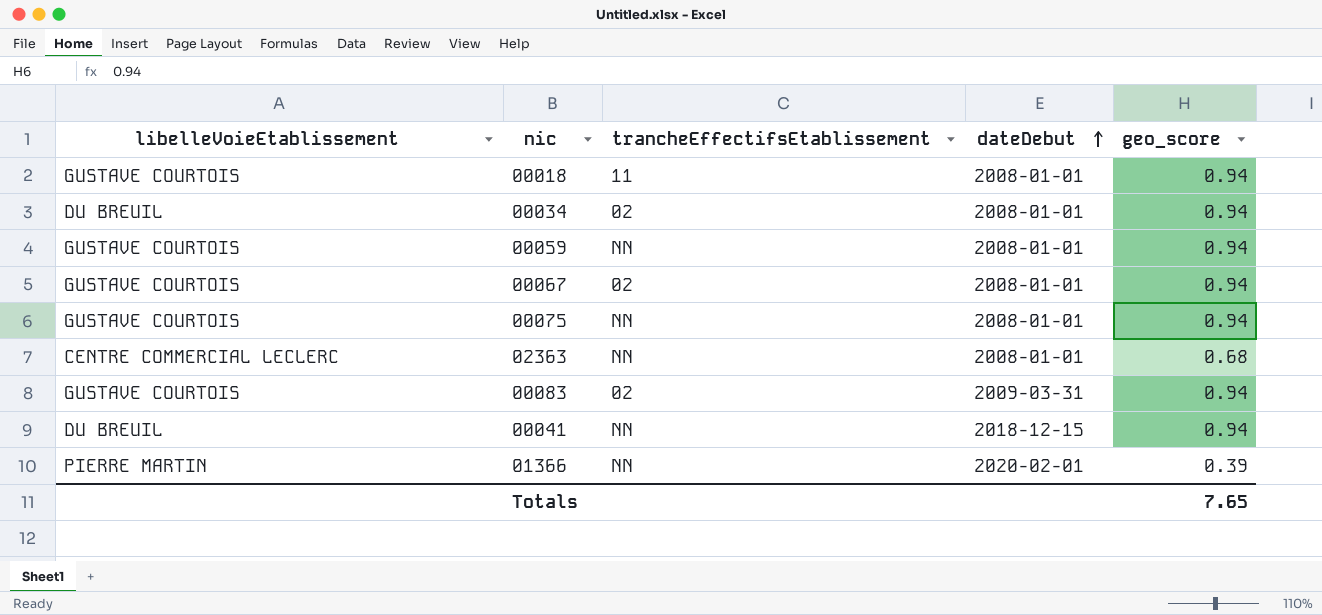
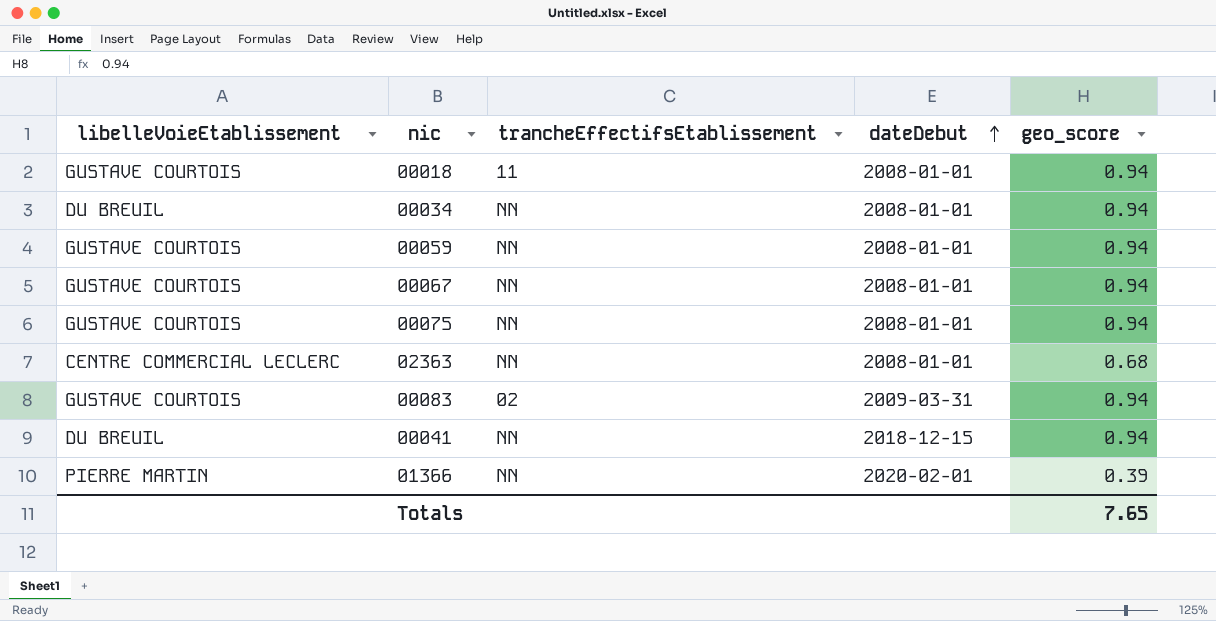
00034 | trancheEffectifsEtablissement: 02 -> NN
00067 | trancheEffectifsEtablissement: 02 -> NN

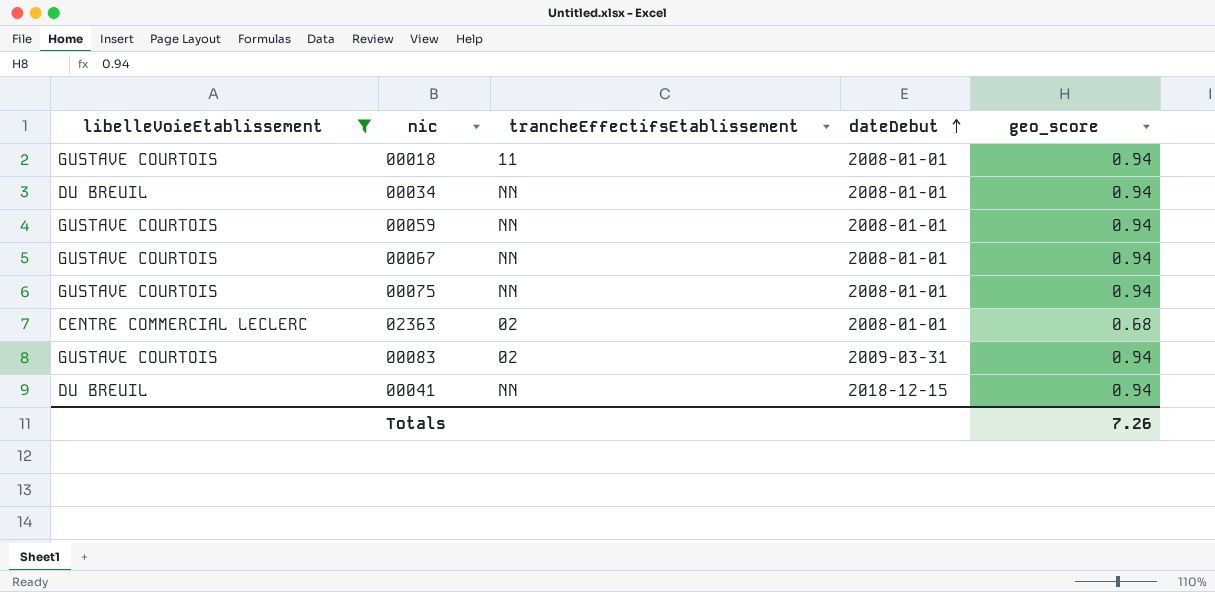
filter: none -> libelleVoieEtablissement != PIERRE MARTIN
02363 | trancheEffectifsEtablissement: NN -> 02
Totals | geo_score: 7.65 -> 7.26

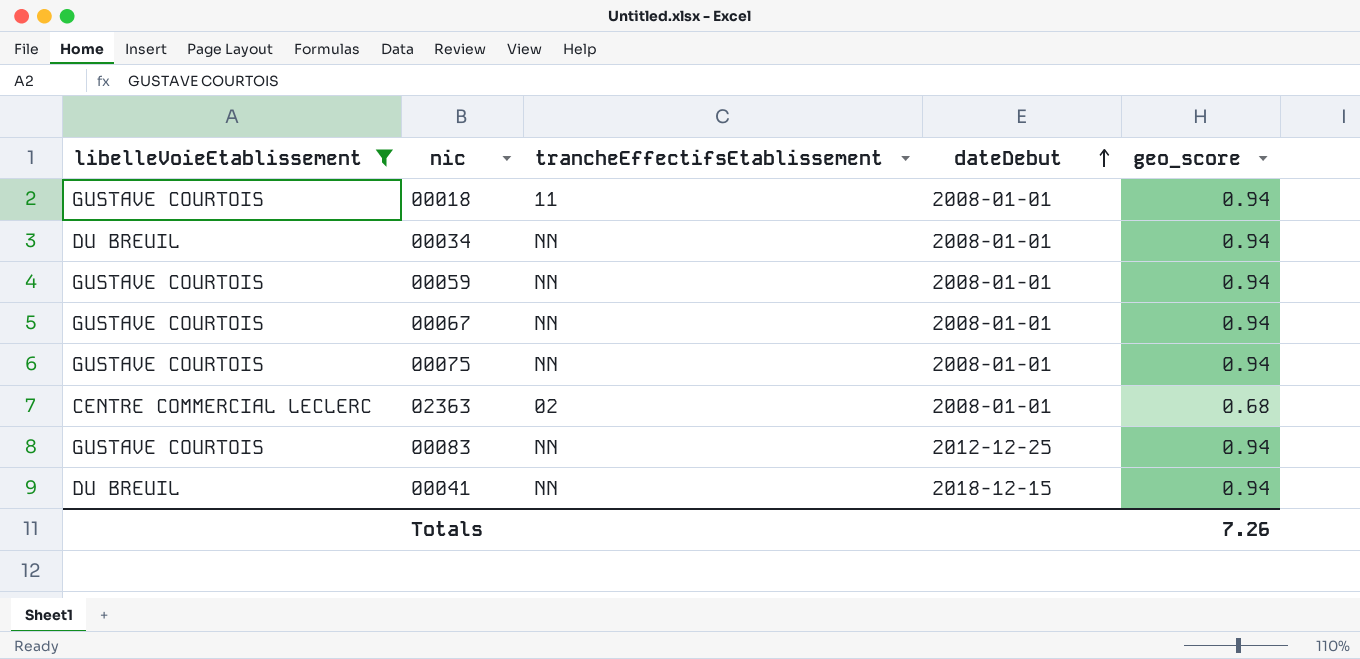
00083 | trancheEffectifsEtablissement: 02 -> NN
00083 | dateDebut: 2009-03-31 -> 2012-12-25

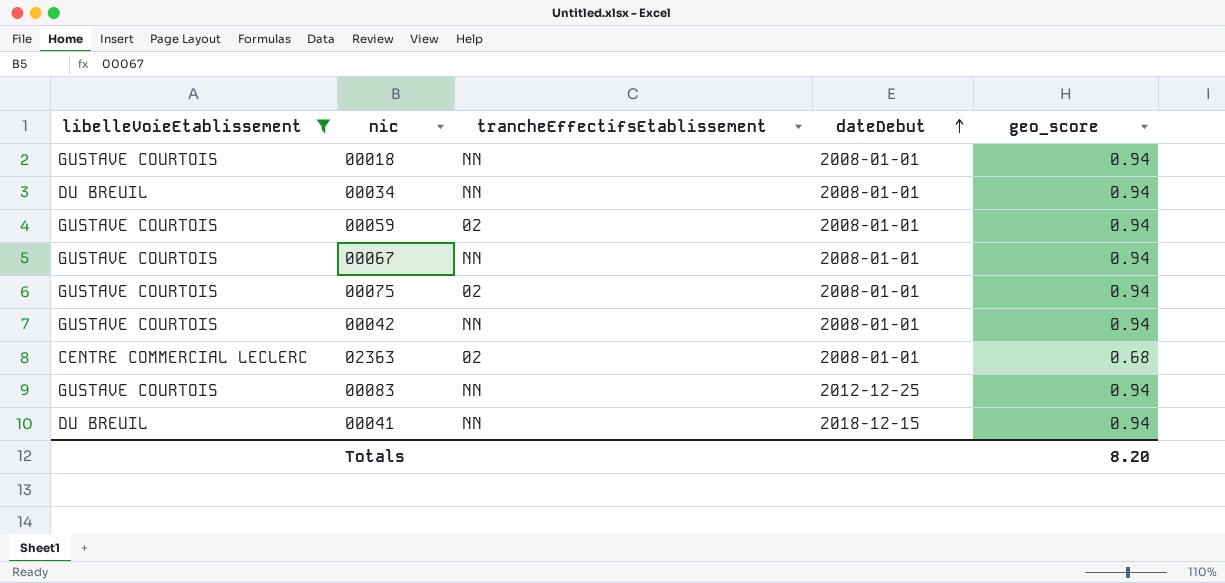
00018 | trancheEffectifsEtablissement: 11 -> NN
00059 | trancheEffectifsEtablissement: NN -> 02
00075 | trancheEffectifsEtablissement: NN -> 02
row 00042: none -> GUSTAVE COURTOIS | NN | 2008-01-01 | 0.94
Totals | geo_score: 7.26 -> 8.20

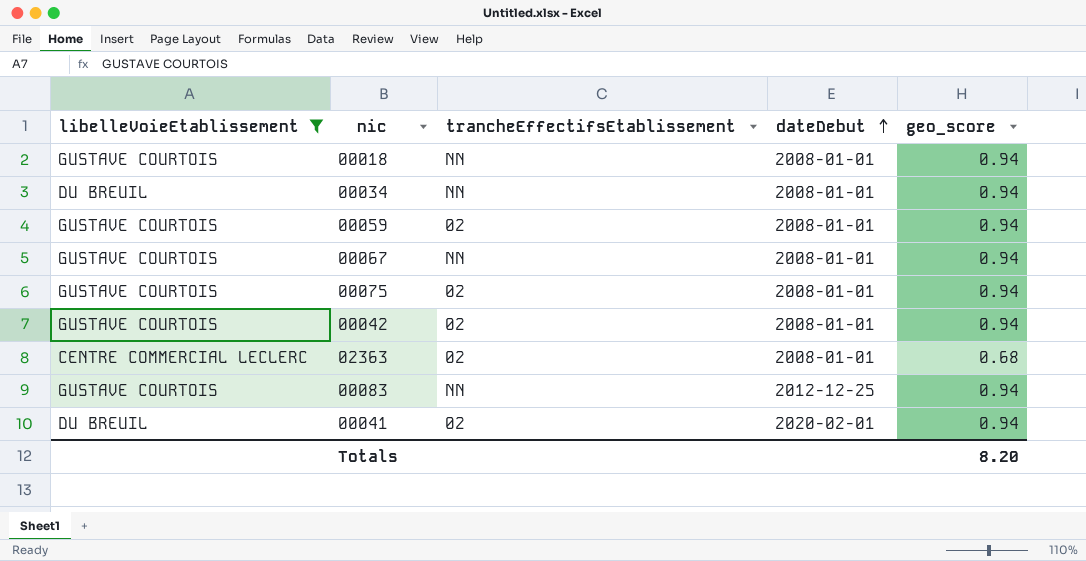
00042 | trancheEffectifsEtablissement: NN -> 02
00041 | trancheEffectifsEtablissement: NN -> 02
00041 | dateDebut: 2018-12-15 -> 2020-02-01

